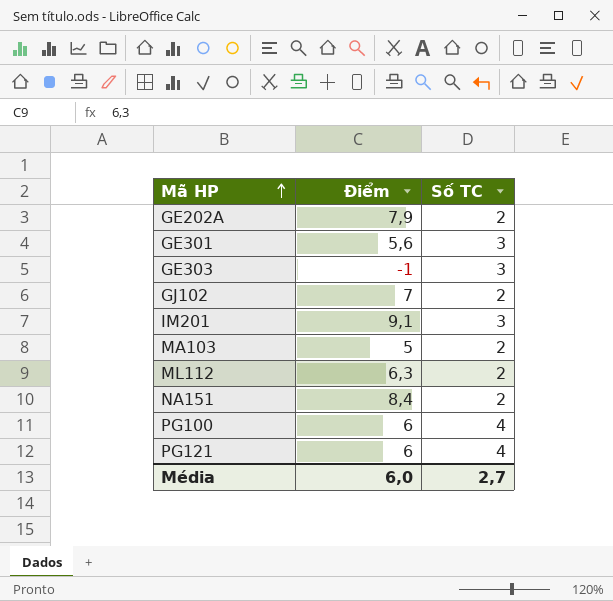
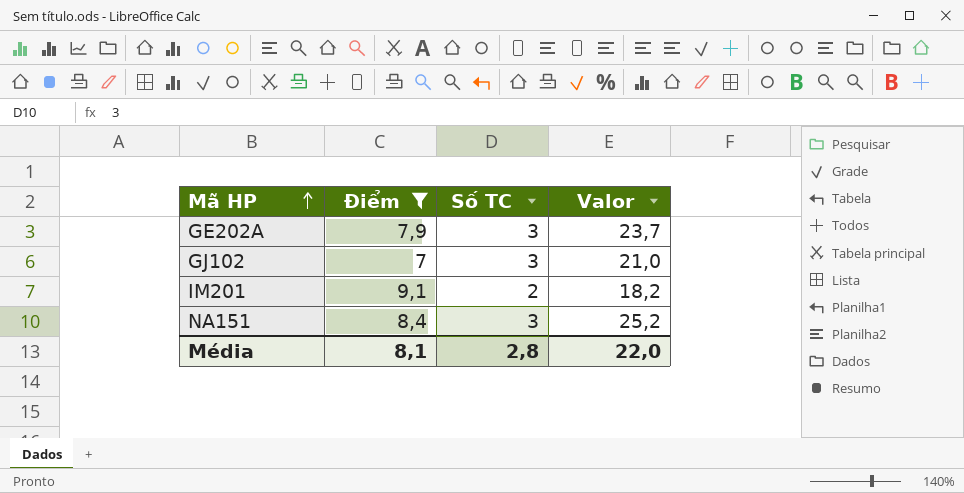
filter: none -> Điểm >= 7
column Valor | formula: none -> [Điểm] * [Số TC]
GE202A | Số TC: 2 -> 3
GJ102 | Số TC: 2 -> 3
IM201 | Số TC: 3 -> 2
NA151 | Số TC: 2 -> 3
Média | Điểm: 6,0 -> 8,1
Média | Số TC: 2,7 -> 2,8

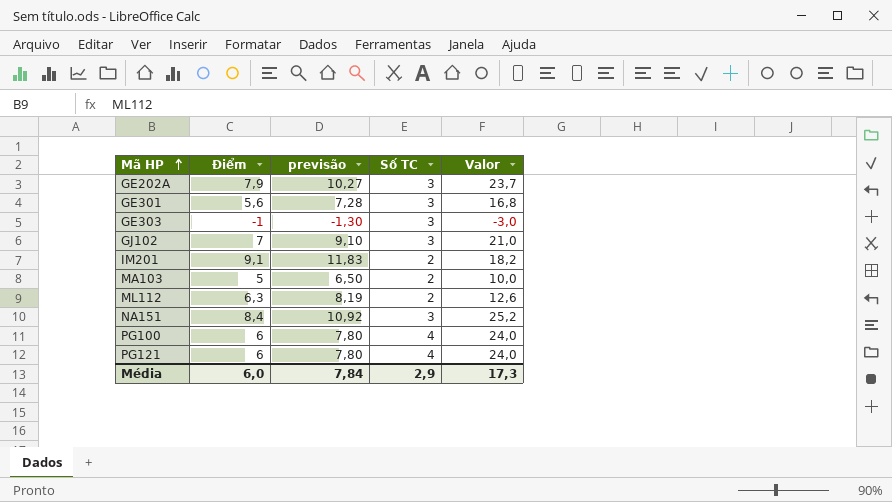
filter: Điểm >= 7 -> none
column previsão | formula: none -> [Điểm] * 1,3
Média | Điểm: 8,1 -> 6,0
Média | Số TC: 2,8 -> 2,9
Média | Valor: 22,0 -> 17,3

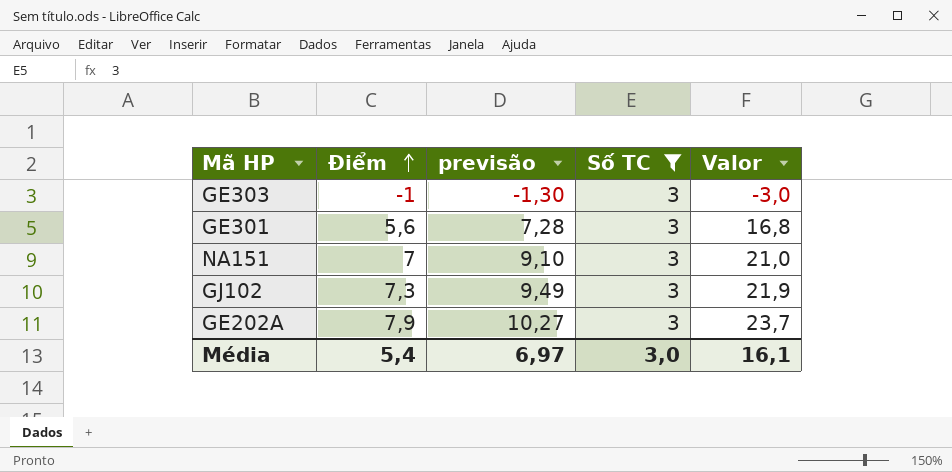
filter: none -> Số TC = 3
row order: Mã HP ascending -> Điểm ascending
NA151 | Điểm: 8,4 -> 7
NA151 | previsão: 10,92 -> 9,10
NA151 | Valor: 25,2 -> 21,0
GJ102 | Điểm: 7 -> 7,3
GJ102 | previsão: 9,10 -> 9,49
GJ102 | Valor: 21,0 -> 21,9
Média | Điểm: 6,0 -> 5,4
Média | previsão: 7,84 -> 6,97
Média | Số TC: 2,9 -> 3,0
Média | Valor: 17,3 -> 16,1

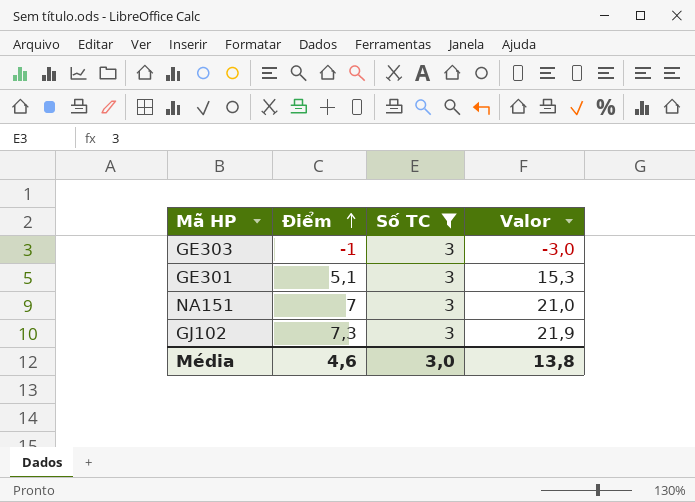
column previsão | formula: [Điểm] * 1,3 -> none
row GE202A: 7,9 | 10,27 | 3 | 23,7 -> none
GE301 | Điểm: 5,6 -> 5,1
GE301 | Valor: 16,8 -> 15,3
Média | Điểm: 5,4 -> 4,6
Média | Valor: 16,1 -> 13,8

